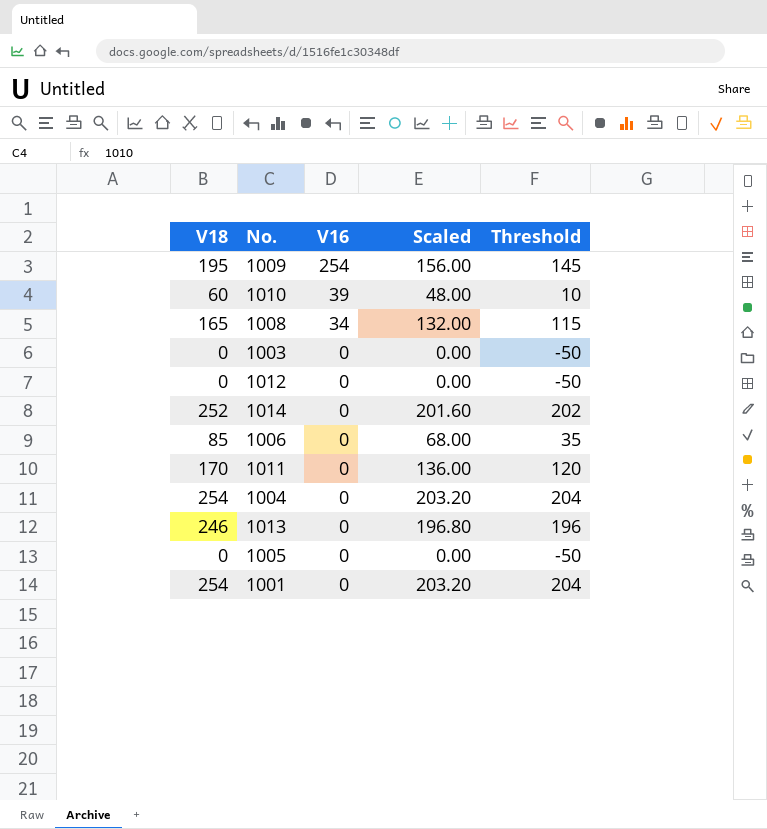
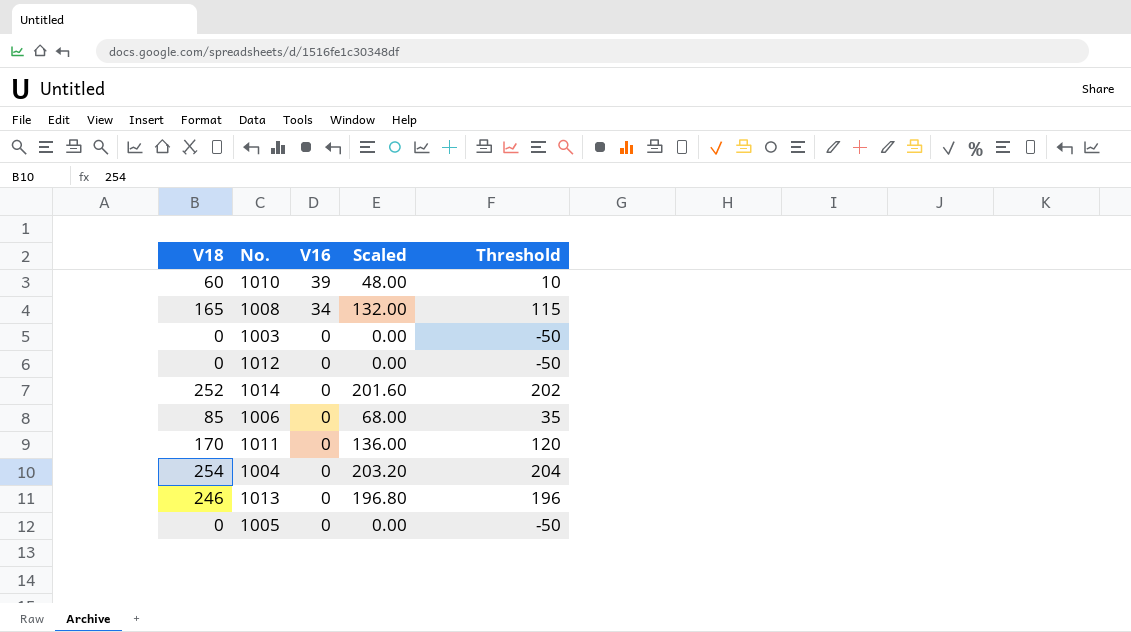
row 1009: 195 | 254 | 156.00 | 145 -> none
row 1001: 254 | 0 | 203.20 | 204 -> none

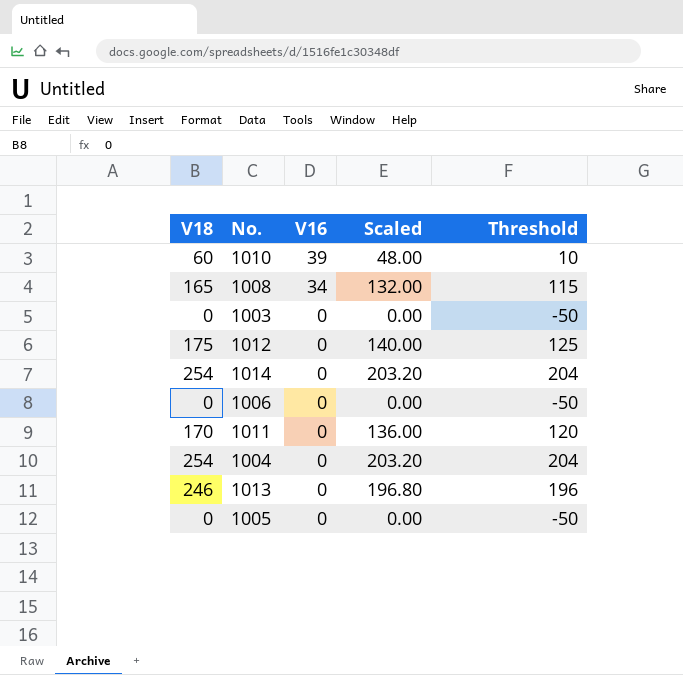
1012 | V18: 0 -> 175
1012 | Scaled: 0.00 -> 140.00
1012 | Threshold: -50 -> 125
1014 | V18: 252 -> 254
1014 | Scaled: 201.60 -> 203.20
1014 | Threshold: 202 -> 204
1006 | V18: 85 -> 0
1006 | Scaled: 68.00 -> 0.00
1006 | Threshold: 35 -> -50

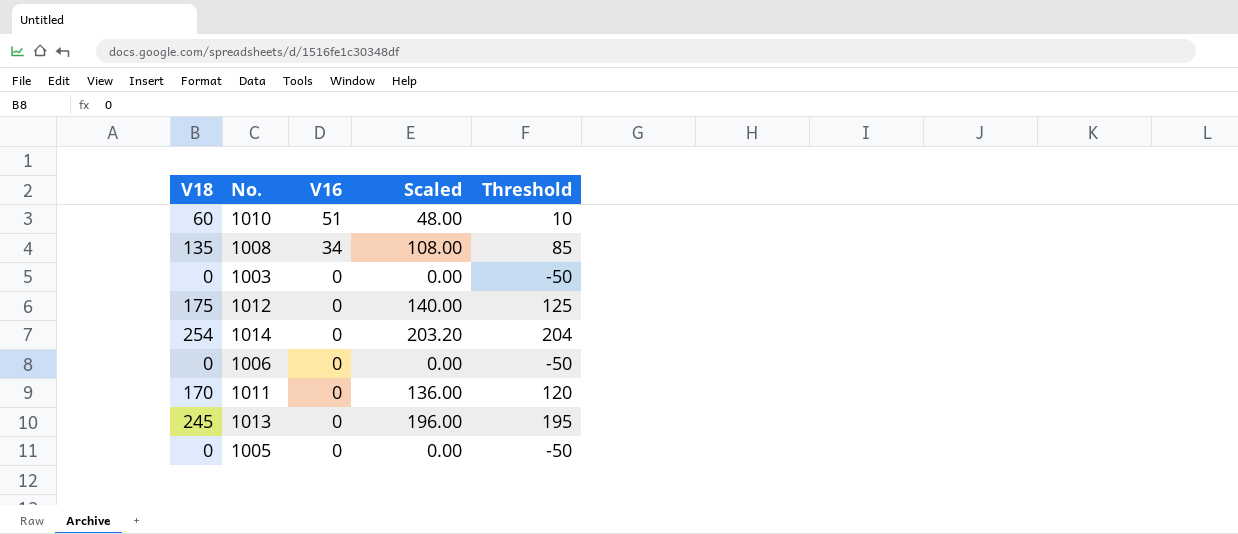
row 1004: 254 | 0 | 203.20 | 204 -> none
1010 | V16: 39 -> 51
1008 | V18: 165 -> 135
1008 | Scaled: 132.00 -> 108.00
1008 | Threshold: 115 -> 85
1013 | V18: 246 -> 245
1013 | Scaled: 196.80 -> 196.00
1013 | Threshold: 196 -> 195

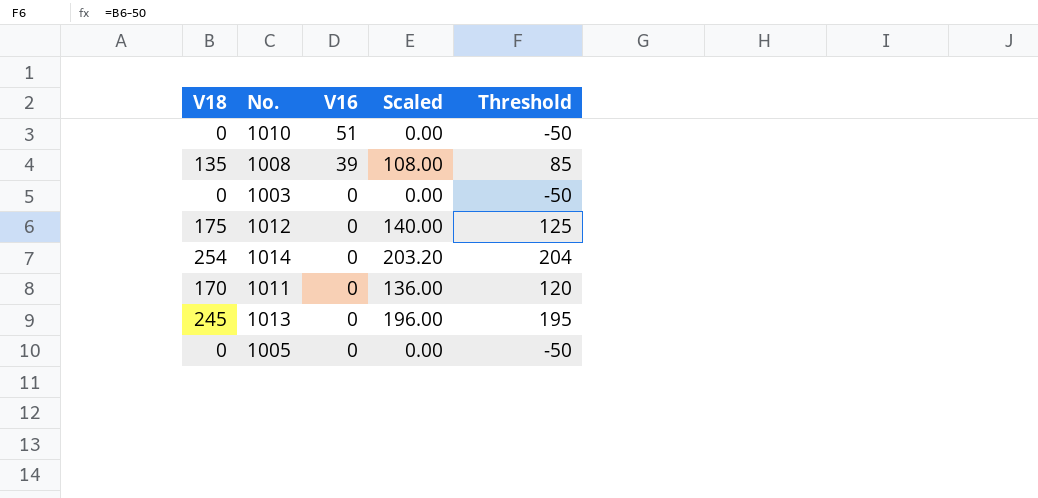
row 1006: 0 | 0 | 0.00 | -50 -> none
1010 | V18: 60 -> 0
1010 | Scaled: 48.00 -> 0.00
1010 | Threshold: 10 -> -50
1008 | V16: 34 -> 39

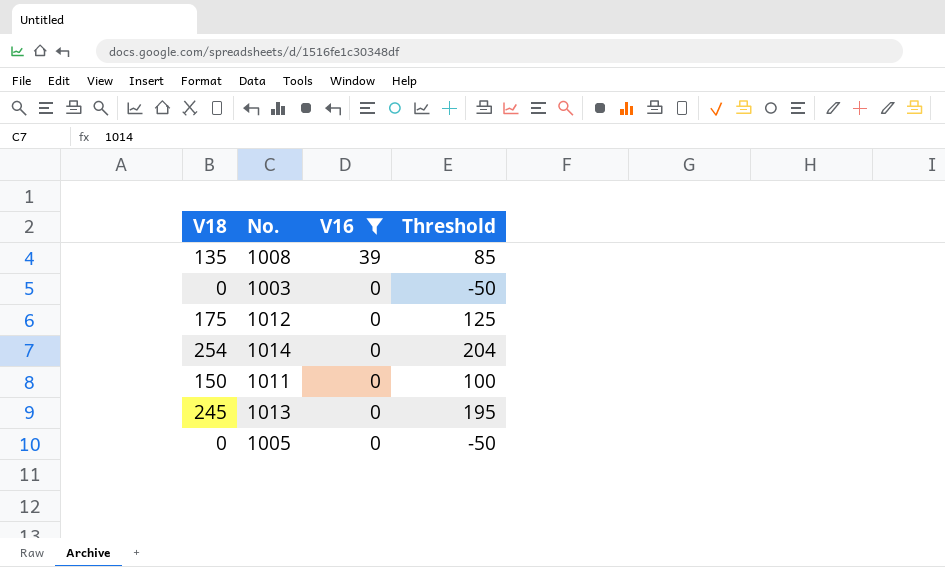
filter: none -> V16 != 51
column Scaled | formula: [V18] * 0.8 -> none
1011 | V18: 170 -> 150
1011 | Threshold: 120 -> 100

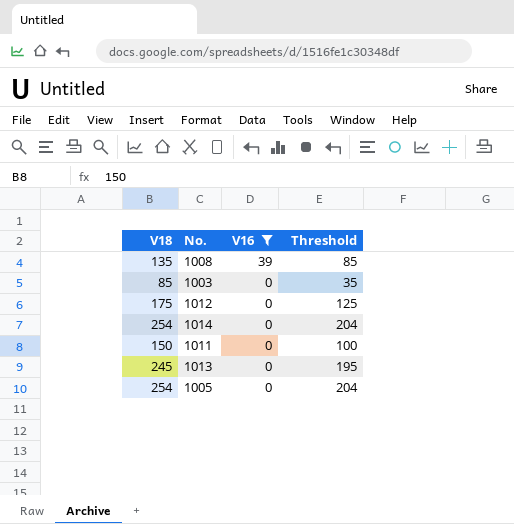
1003 | V18: 0 -> 85
1003 | Threshold: -50 -> 35
1005 | V18: 0 -> 254
1005 | Threshold: -50 -> 204

